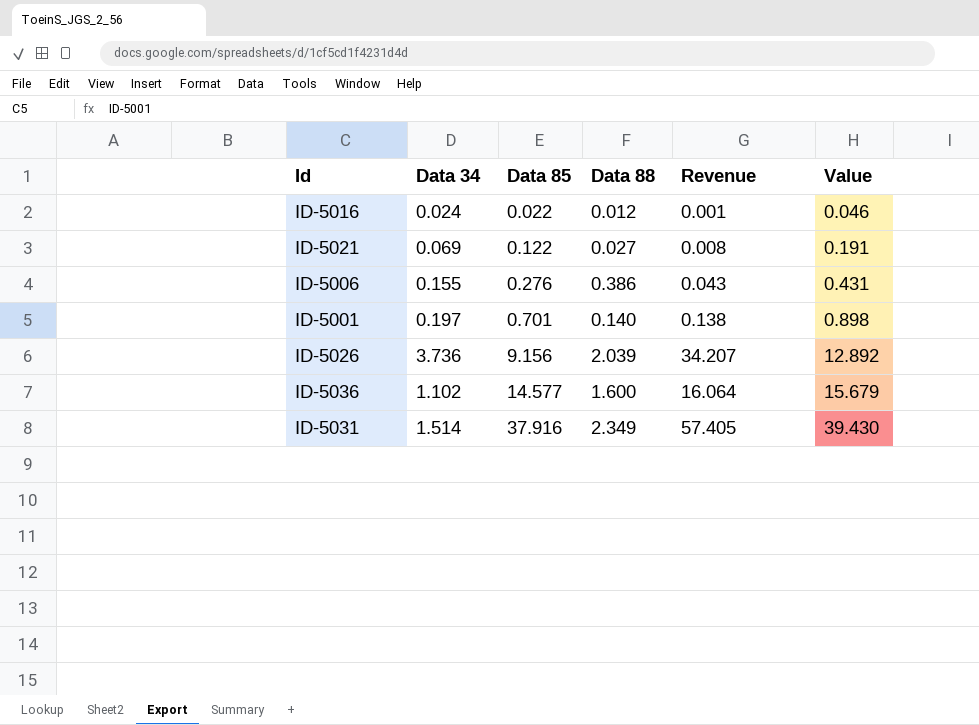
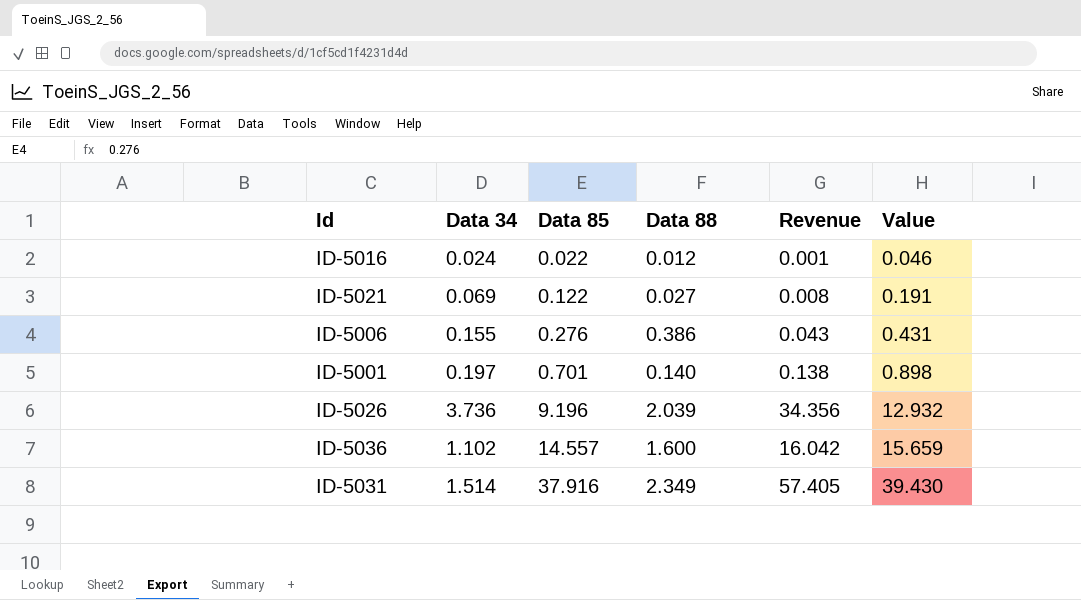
ID-5026 | Data 85: 9.156 -> 9.196
ID-5026 | Revenue: 34.207 -> 34.356
ID-5026 | Value: 12.892 -> 12.932
ID-5036 | Data 85: 14.577 -> 14.557
ID-5036 | Revenue: 16.064 -> 16.042
ID-5036 | Value: 15.679 -> 15.659

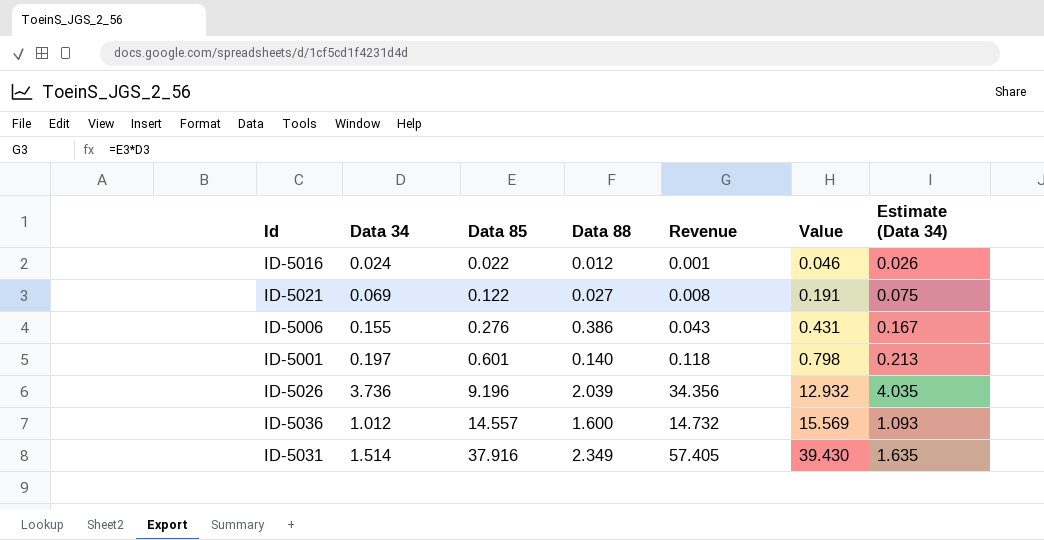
column Estimate (Data 34) | formula: none -> [Data 34] * 1.08
ID-5001 | Data 85: 0.701 -> 0.601
ID-5001 | Revenue: 0.138 -> 0.118
ID-5001 | Value: 0.898 -> 0.798
ID-5036 | Data 34: 1.102 -> 1.012
ID-5036 | Revenue: 16.042 -> 14.732
ID-5036 | Value: 15.659 -> 15.569

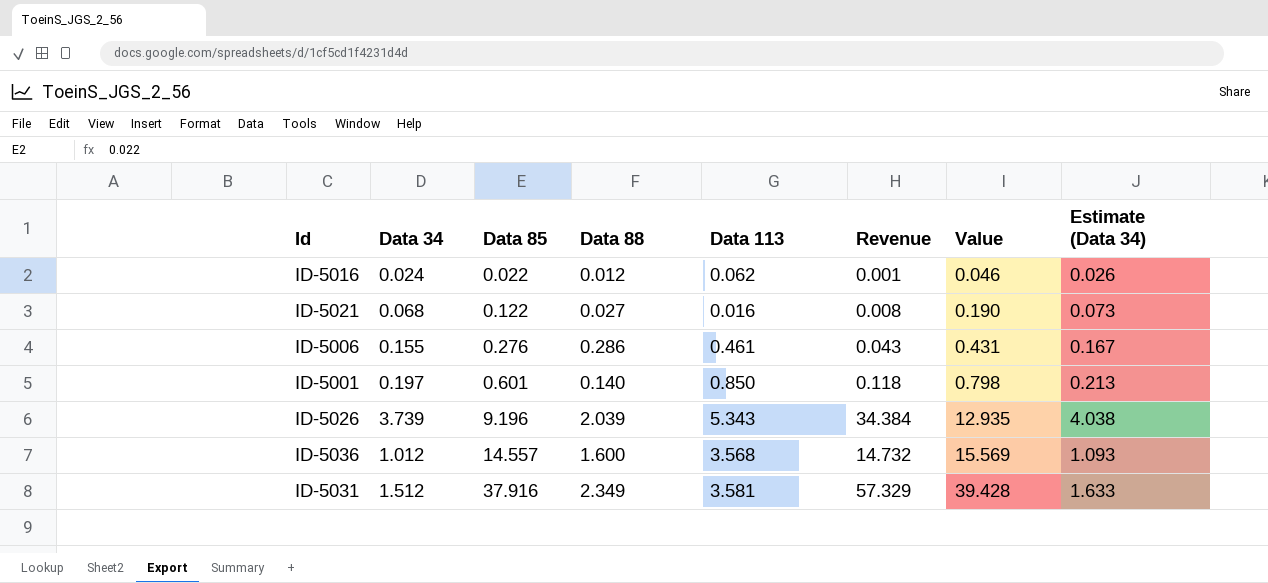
column Data 113 | position: none -> 5
ID-5021 | Data 34: 0.069 -> 0.068
ID-5021 | Value: 0.191 -> 0.190
ID-5021 | Estimate (Data 34): 0.075 -> 0.073
ID-5006 | Data 88: 0.386 -> 0.286
ID-5026 | Data 34: 3.736 -> 3.739
ID-5026 | Revenue: 34.356 -> 34.384
ID-5026 | Value: 12.932 -> 12.935
ID-5026 | Estimate (Data 34): 4.035 -> 4.038
ID-5031 | Data 34: 1.514 -> 1.512
ID-5031 | Revenue: 57.405 -> 57.329
ID-5031 | Value: 39.430 -> 39.428
ID-5031 | Estimate (Data 34): 1.635 -> 1.633

